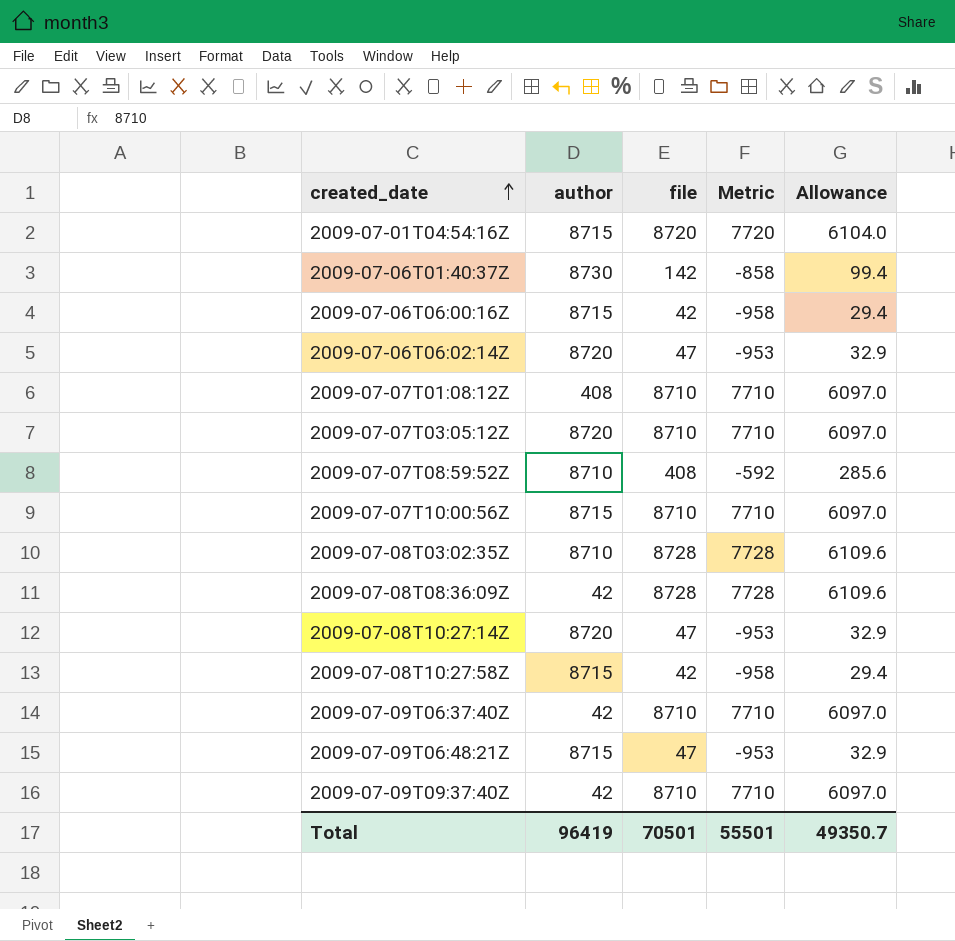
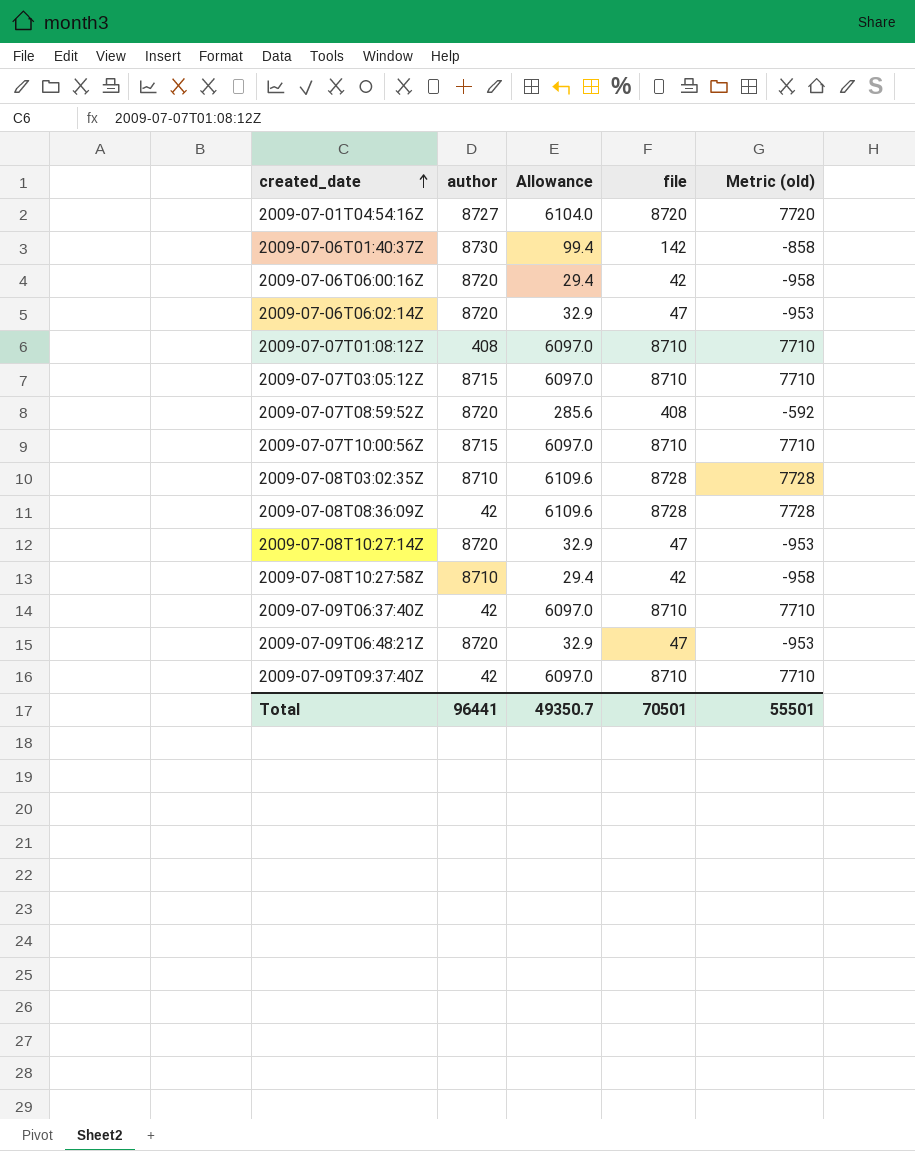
column Allowance | position: 5 -> 3
column name: Metric -> Metric (old)
2009-07-01T04:54:16Z | author: 8715 -> 8727
2009-07-06T06:00:16Z | author: 8715 -> 8720
2009-07-07T03:05:12Z | author: 8720 -> 8715
2009-07-07T08:59:52Z | author: 8710 -> 8720
2009-07-08T10:27:58Z | author: 8715 -> 8710
2009-07-09T06:48:21Z | author: 8715 -> 8720
Total | author: 96419 -> 96441

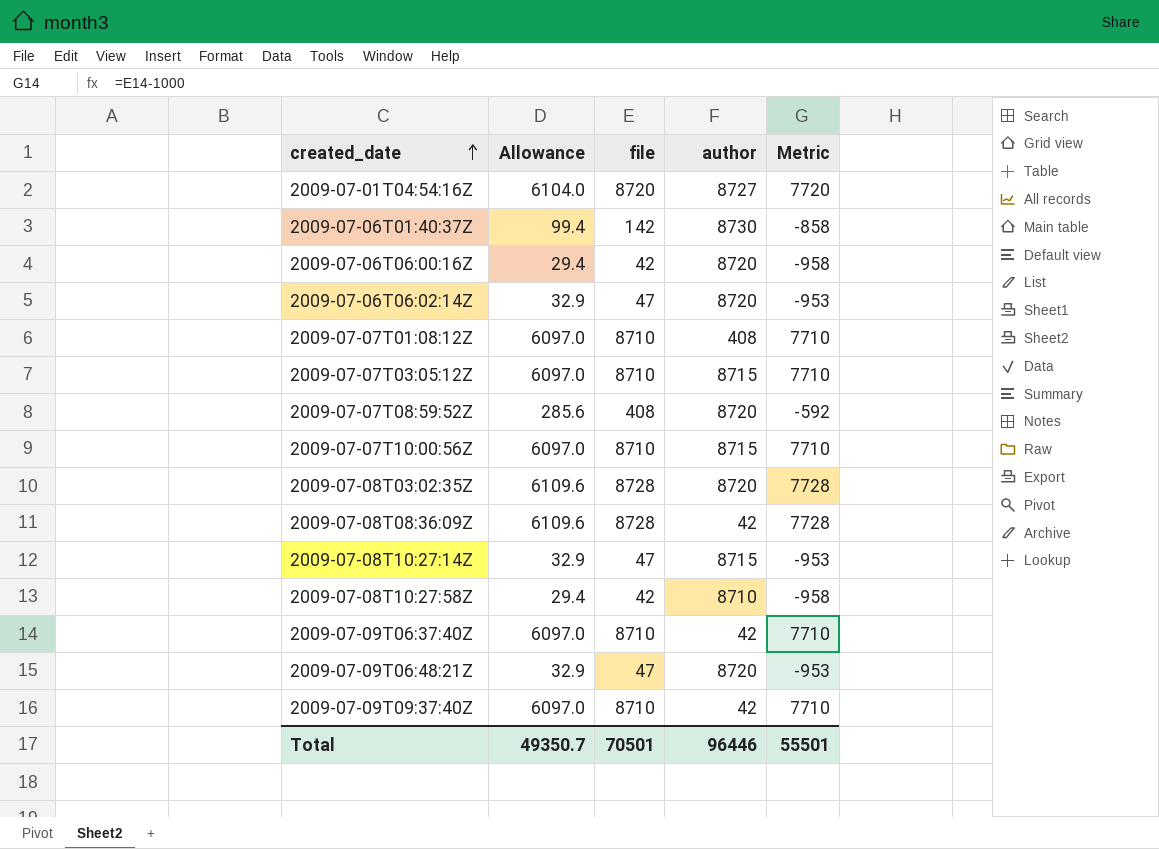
column author | position: 2 -> 4
column name: Metric (old) -> Metric
2009-07-08T03:02:35Z | author: 8710 -> 8720
2009-07-08T10:27:14Z | author: 8720 -> 8715
Total | author: 96441 -> 96446

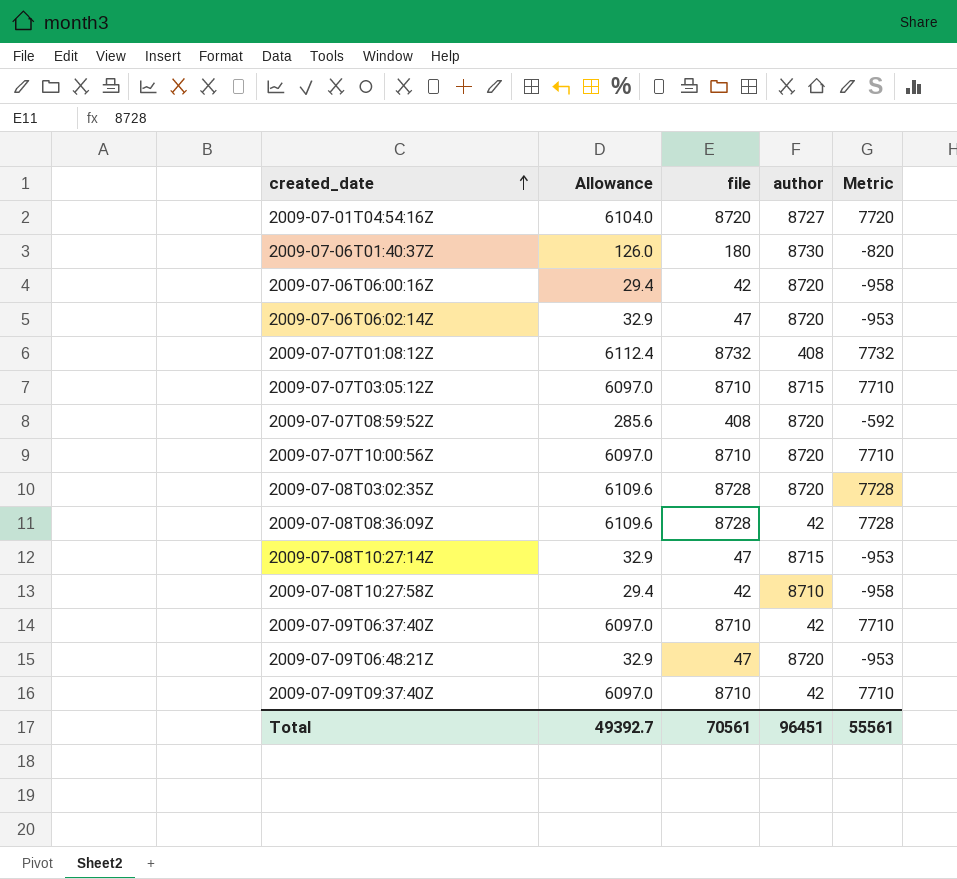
2009-07-06T01:40:37Z | Allowance: 99.4 -> 126.0
2009-07-06T01:40:37Z | file: 142 -> 180
2009-07-06T01:40:37Z | Metric: -858 -> -820
2009-07-07T01:08:12Z | Allowance: 6097.0 -> 6112.4
2009-07-07T01:08:12Z | file: 8710 -> 8732
2009-07-07T01:08:12Z | Metric: 7710 -> 7732
2009-07-07T10:00:56Z | author: 8715 -> 8720
Total | Allowance: 49350.7 -> 49392.7
Total | file: 70501 -> 70561
Total | author: 96446 -> 96451
Total | Metric: 55501 -> 55561

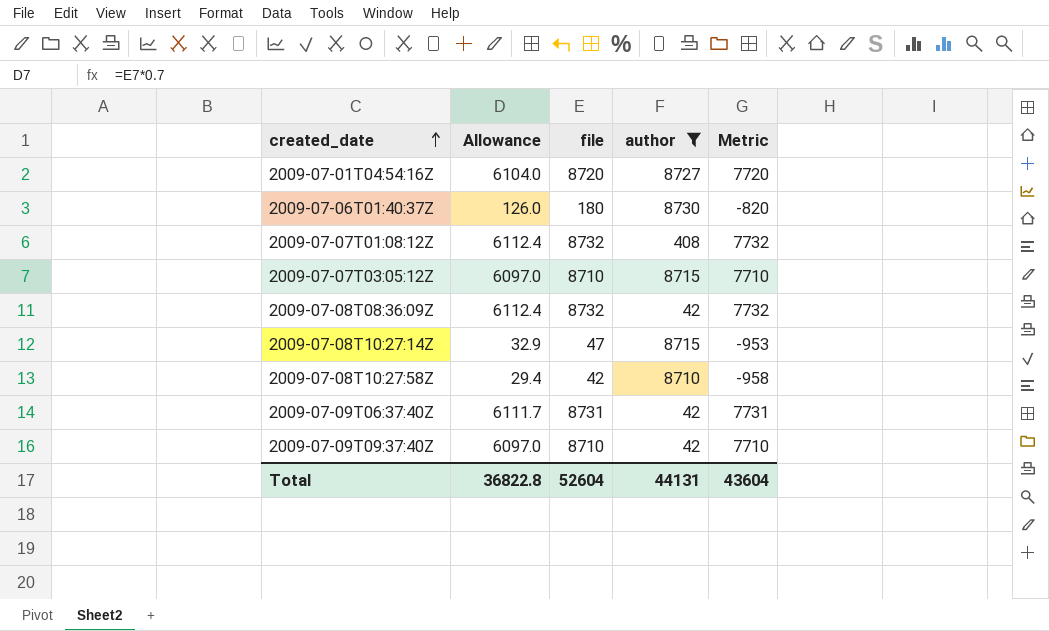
filter: none -> author != 8720
2009-07-08T08:36:09Z | Allowance: 6109.6 -> 6112.4
2009-07-08T08:36:09Z | file: 8728 -> 8732
2009-07-08T08:36:09Z | Metric: 7728 -> 7732
2009-07-09T06:37:40Z | Allowance: 6097.0 -> 6111.7
2009-07-09T06:37:40Z | file: 8710 -> 8731
2009-07-09T06:37:40Z | Metric: 7710 -> 7731
Total | Allowance: 49392.7 -> 36822.8
Total | file: 70561 -> 52604
Total | author: 96451 -> 44131
Total | Metric: 55561 -> 43604

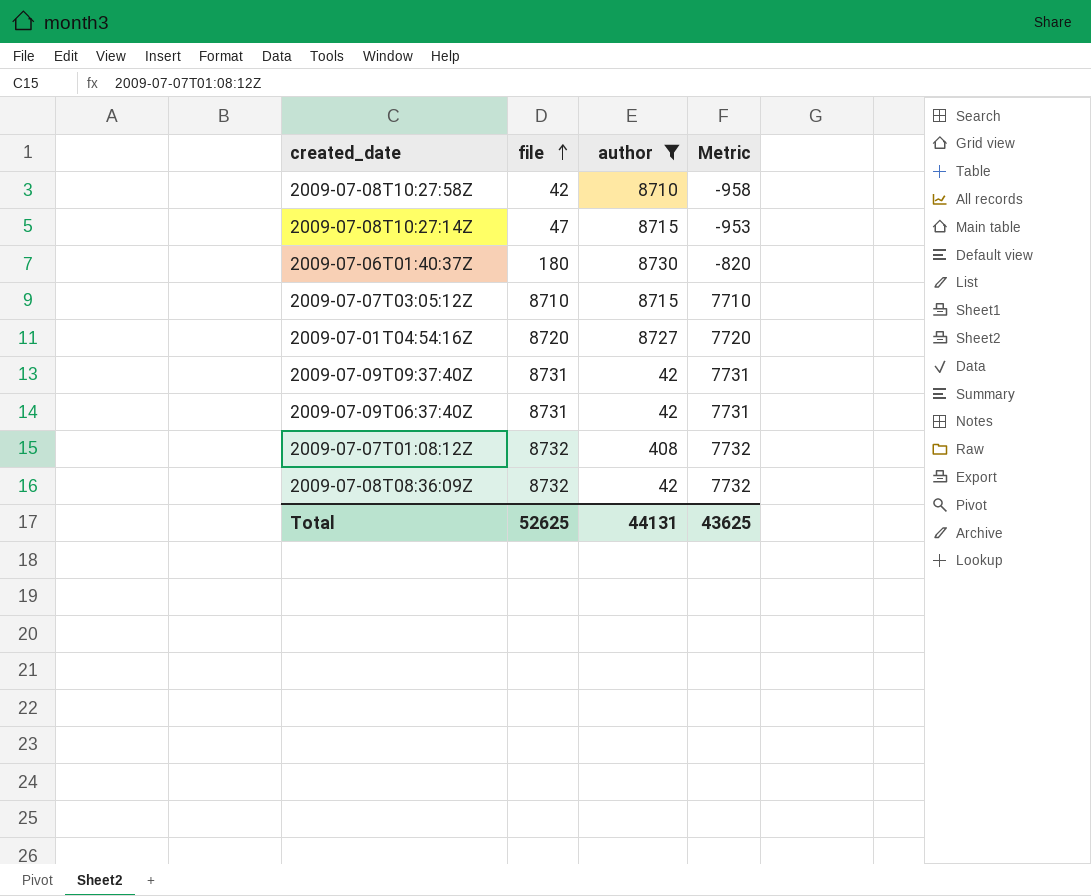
row order: created_date ascending -> file ascending
column Allowance | formula: [file] * 0.7 -> none
2009-07-09T09:37:40Z | file: 8710 -> 8731
2009-07-09T09:37:40Z | Metric: 7710 -> 7731
Total | file: 52604 -> 52625
Total | Metric: 43604 -> 43625

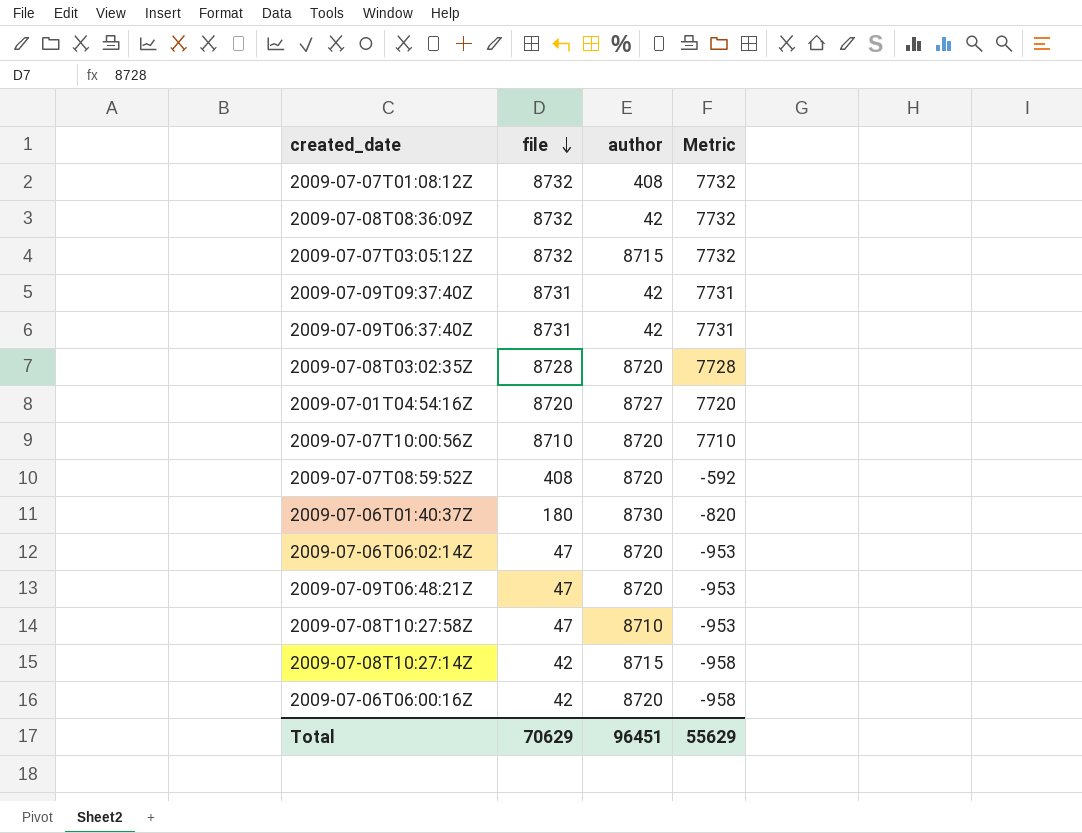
filter: author != 8720 -> none
row order: file ascending -> file descending
2009-07-07T03:05:12Z | file: 8710 -> 8732
2009-07-07T03:05:12Z | Metric: 7710 -> 7732
2009-07-08T10:27:58Z | file: 42 -> 47
2009-07-08T10:27:58Z | Metric: -958 -> -953
2009-07-08T10:27:14Z | file: 47 -> 42
2009-07-08T10:27:14Z | Metric: -953 -> -958
Total | file: 52625 -> 70629
Total | author: 44131 -> 96451
Total | Metric: 43625 -> 55629

